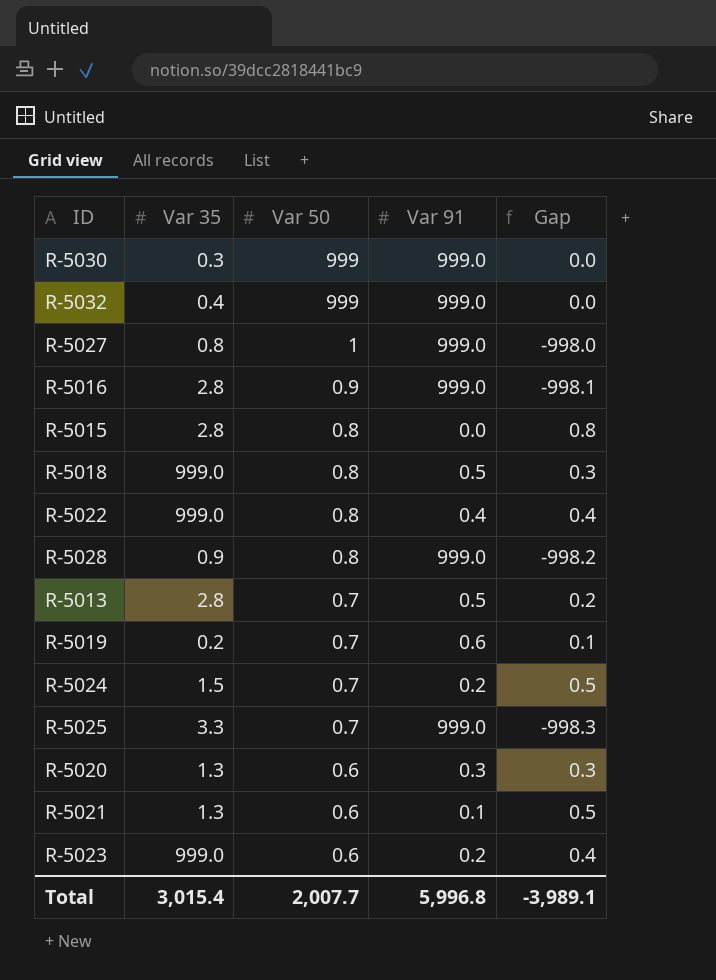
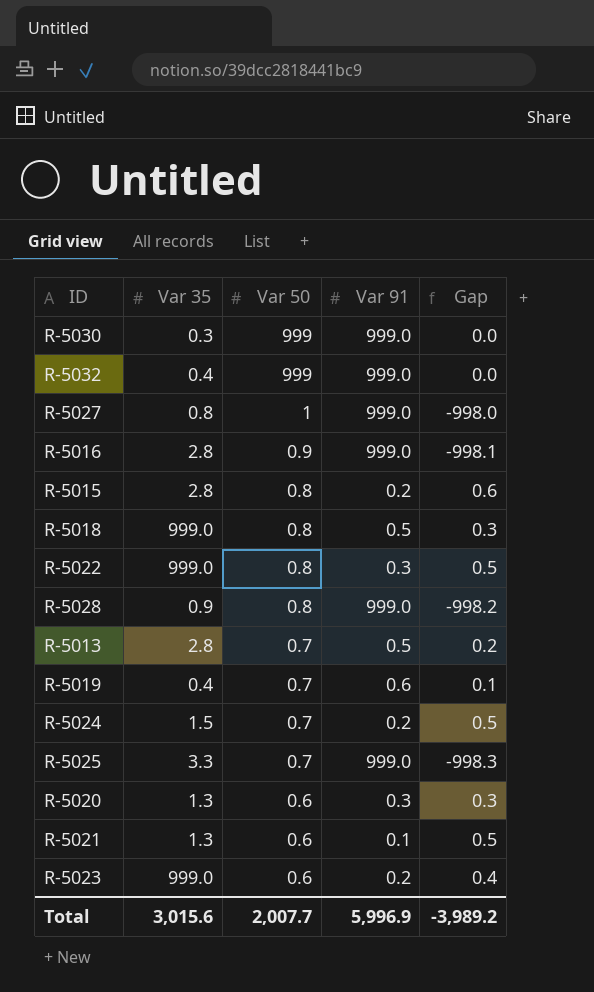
R-5015 | Var 91: 0.0 -> 0.2
R-5015 | Gap: 0.8 -> 0.6
R-5022 | Var 91: 0.4 -> 0.3
R-5022 | Gap: 0.4 -> 0.5
R-5019 | Var 35: 0.2 -> 0.4
Total | Var 35: 3,015.4 -> 3,015.6
Total | Var 91: 5,996.8 -> 5,996.9
Total | Gap: -3,989.1 -> -3,989.2

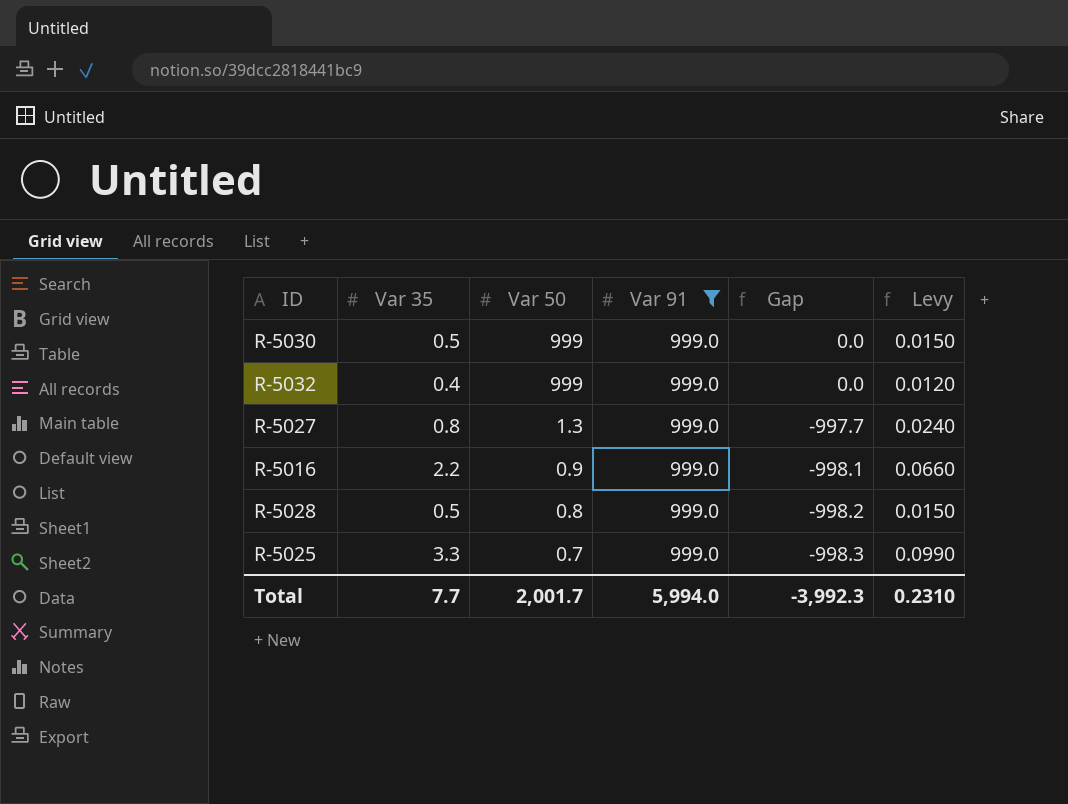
filter: none -> Var 91 = 999.0
column Levy | formula: none -> [Var 35] * 0.03
R-5030 | Var 35: 0.3 -> 0.5
R-5027 | Var 50: 1 -> 1.3
R-5027 | Gap: -998.0 -> -997.7
R-5016 | Var 35: 2.8 -> 2.2
R-5028 | Var 35: 0.9 -> 0.5
Total | Var 35: 3,015.6 -> 7.7
Total | Var 50: 2,007.7 -> 2,001.7
Total | Var 91: 5,996.9 -> 5,994.0
Total | Gap: -3,989.2 -> -3,992.3

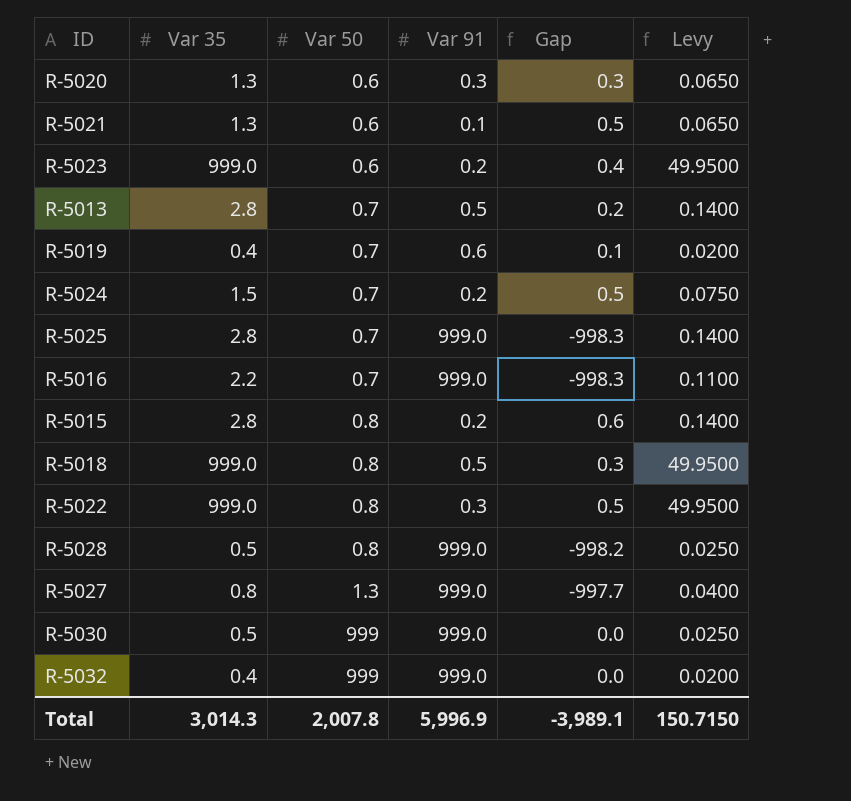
filter: Var 91 = 999.0 -> none
row order: Var 50 descending -> Var 50 ascending
column Levy | formula: [Var 35] * 0.03 -> [Var 35] * 0.05
R-5025 | Var 35: 3.3 -> 2.8
R-5016 | Var 50: 0.9 -> 0.7
R-5016 | Gap: -998.1 -> -998.3
Total | Var 35: 7.7 -> 3,014.3
Total | Var 50: 2,001.7 -> 2,007.8
Total | Var 91: 5,994.0 -> 5,996.9
Total | Gap: -3,992.3 -> -3,989.1
Total | Levy: 0.2310 -> 150.7150

